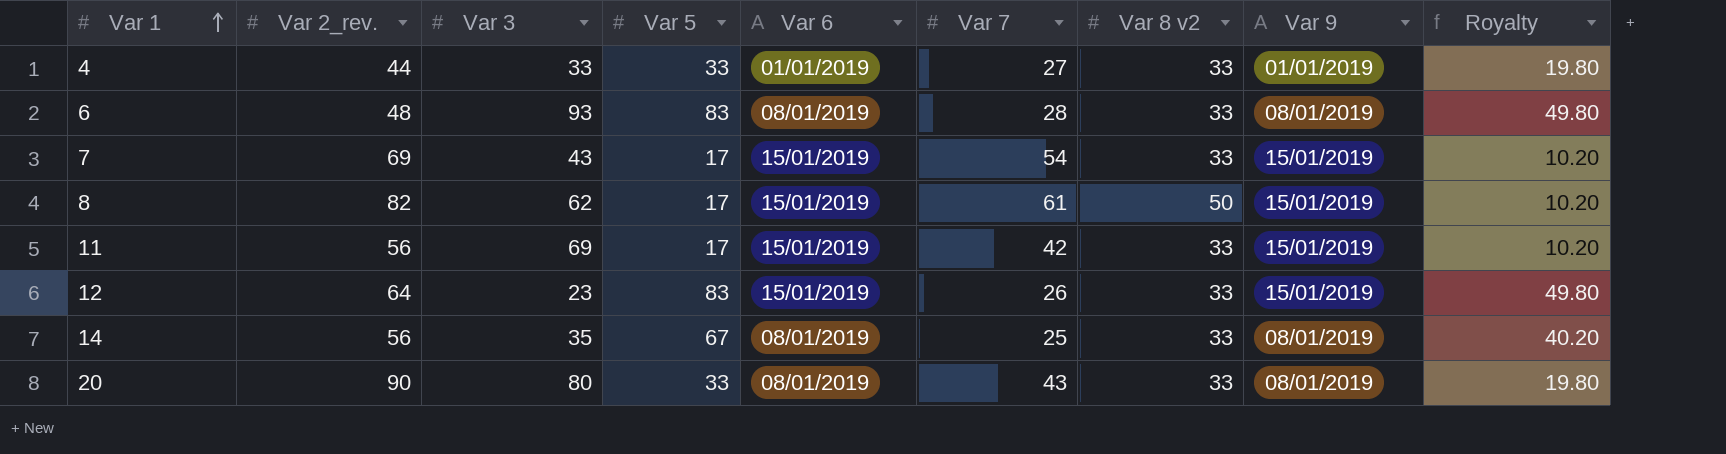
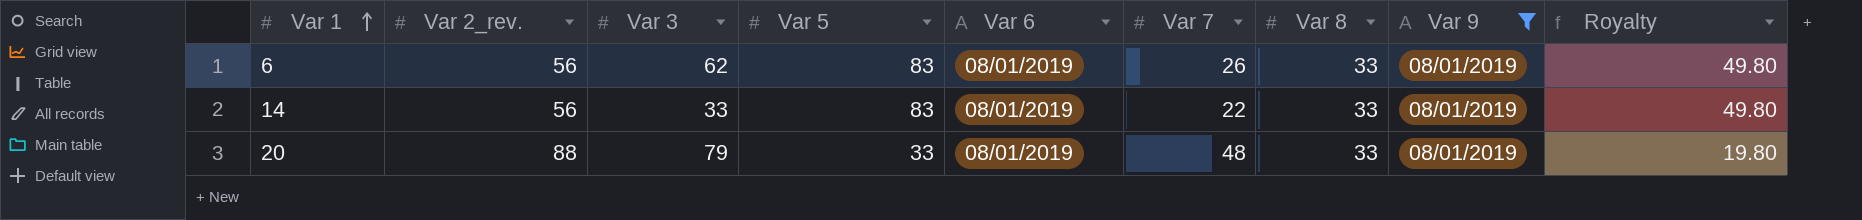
filter: none -> Var 9 = 08/01/2019
column name: Var 8 v2 -> Var 8
6 | Var 2_rev.: 48 -> 56
6 | Var 3: 93 -> 62
6 | Var 7: 28 -> 26
14 | Var 3: 35 -> 33
14 | Var 5: 67 -> 83
14 | Var 7: 25 -> 22
14 | Royalty: 40.20 -> 49.80
20 | Var 2_rev.: 90 -> 88
20 | Var 3: 80 -> 79
20 | Var 7: 43 -> 48

